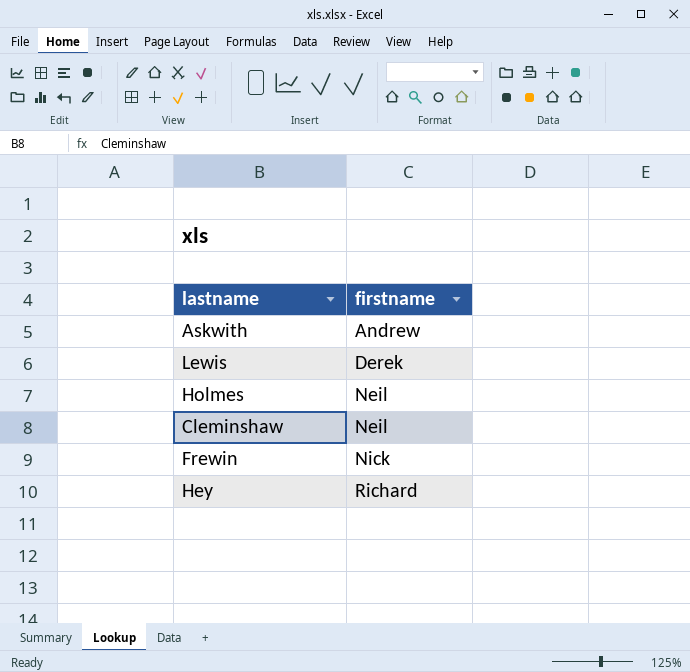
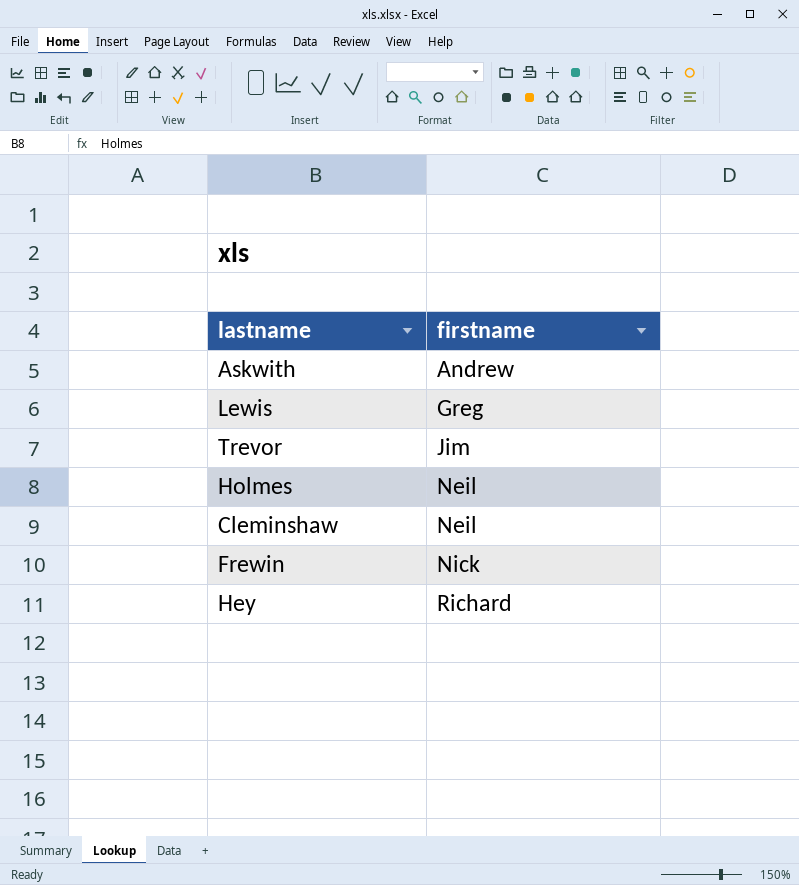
Lewis | firstname: Derek -> Greg
row Trevor: none -> Jim

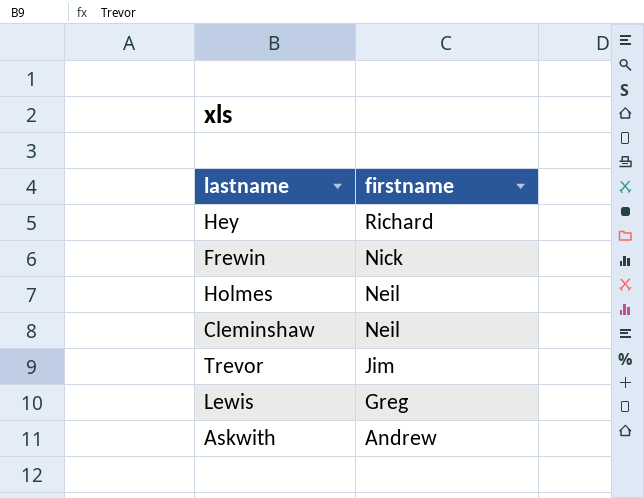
row order: firstname ascending -> firstname descending

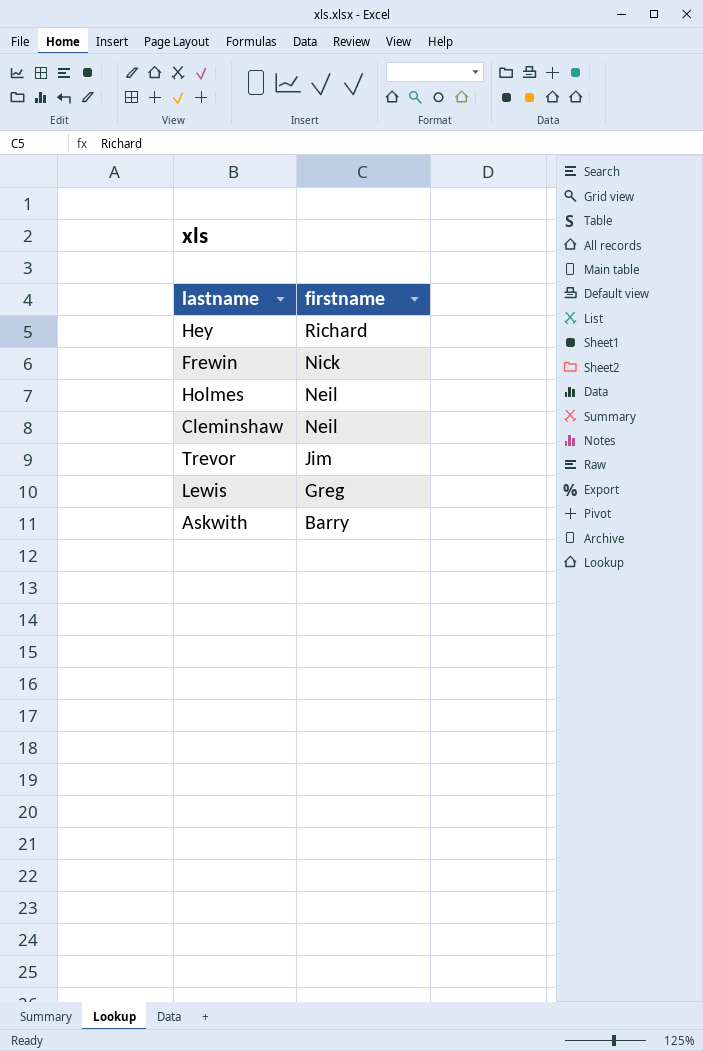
Askwith | firstname: Andrew -> Barry

